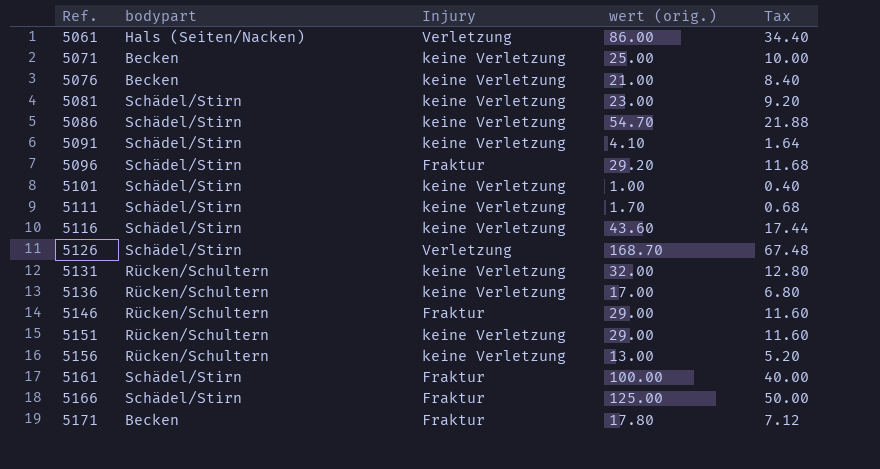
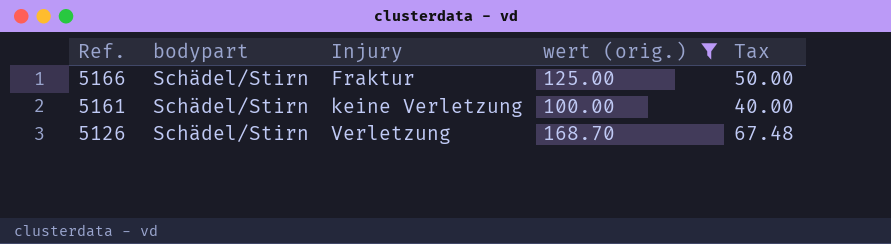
filter: none -> wert (orig.) >= 100.00
row order: Ref. ascending -> Ref. descending
5161 | Injury: Fraktur -> keine Verletzung

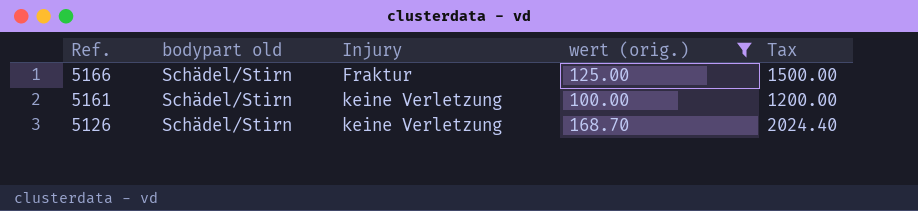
column name: bodypart -> bodypart old
column Tax | formula: [wert (orig.)] * 0.4 -> [wert (orig.)] * 12
5126 | Injury: Verletzung -> keine Verletzung

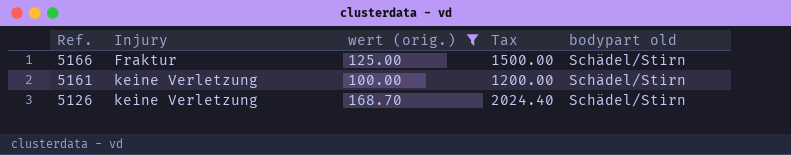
column bodypart old | position: 2 -> 5

